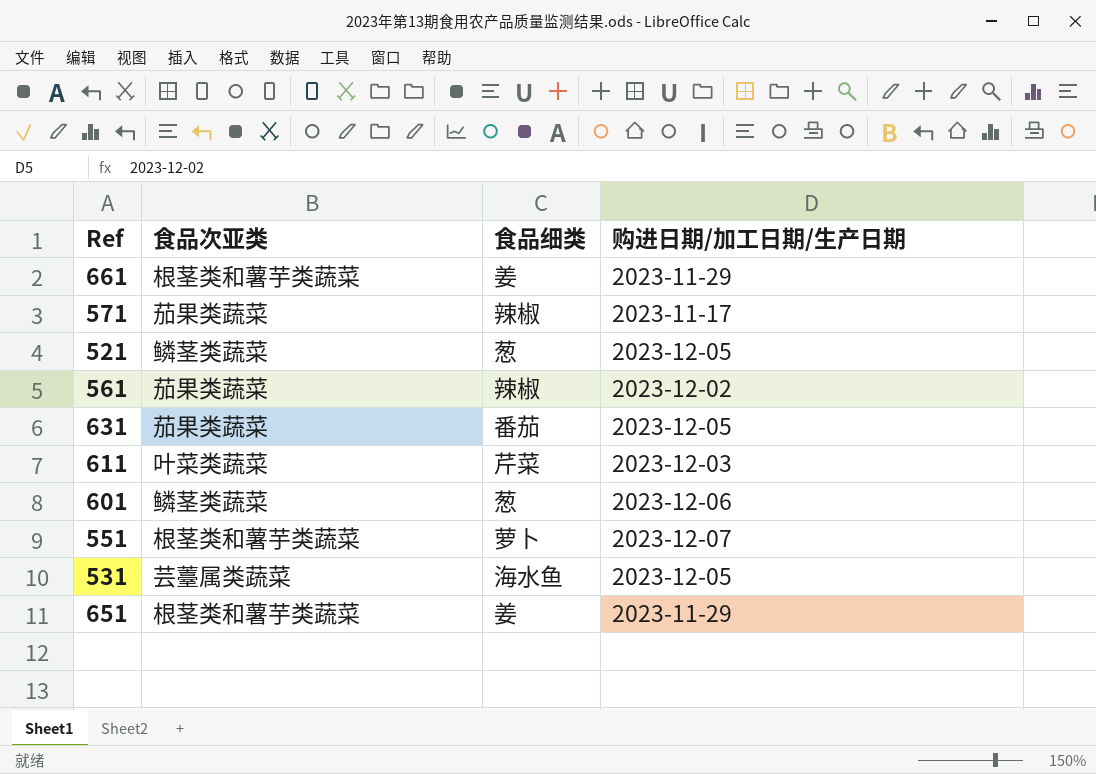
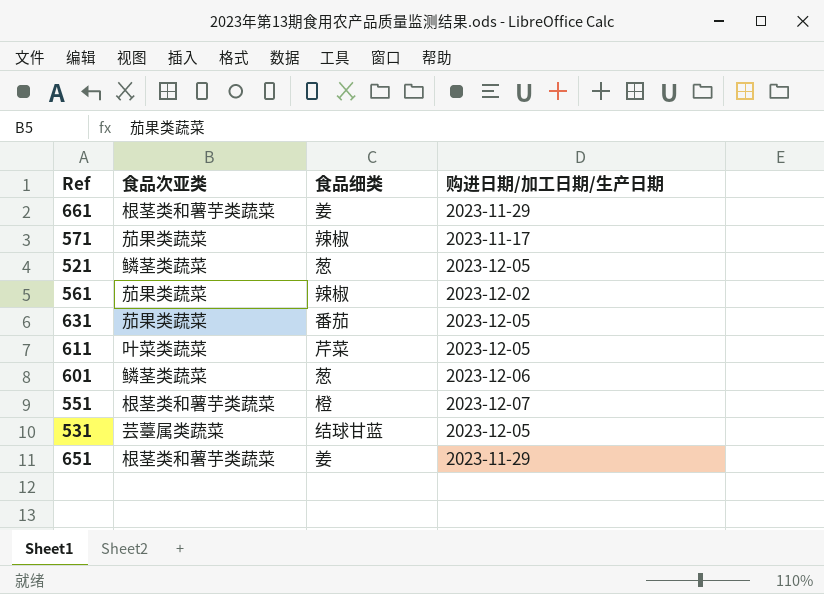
611 | 购进日期/加工日期/生产日期: 2023-12-03 -> 2023-12-05
551 | 食品细类: 萝卜 -> 橙
531 | 食品细类: 海水鱼 -> 结球甘蓝

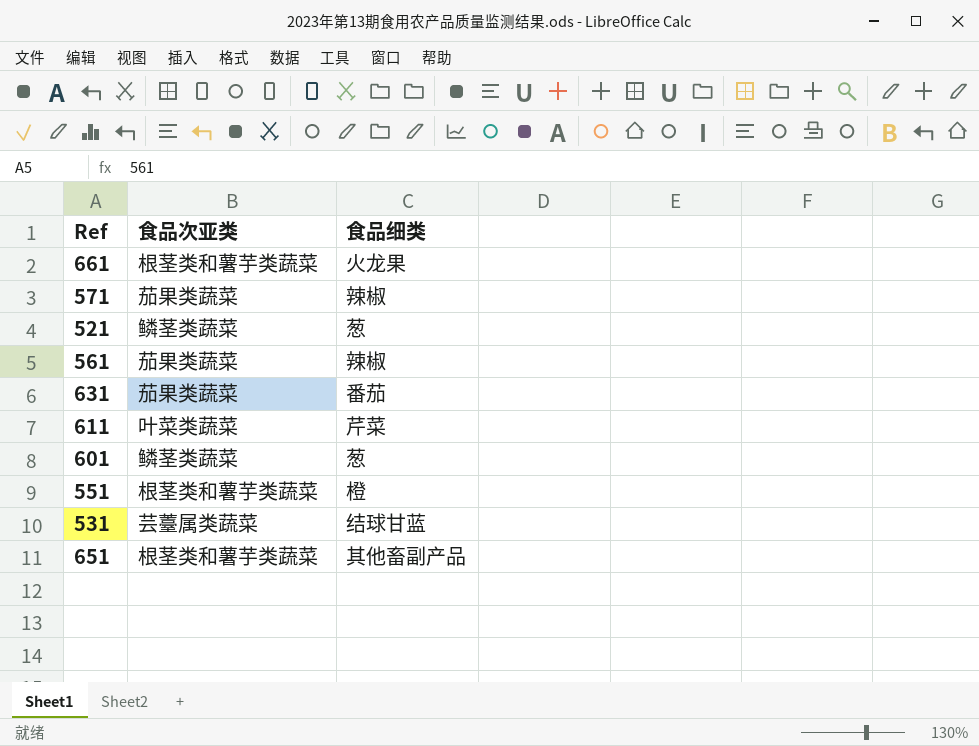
column 购进日期/加工日期/生产日期 | position: 4 -> none
661 | 食品细类: 姜 -> 火龙果
651 | 食品细类: 姜 -> 其他畜副产品

